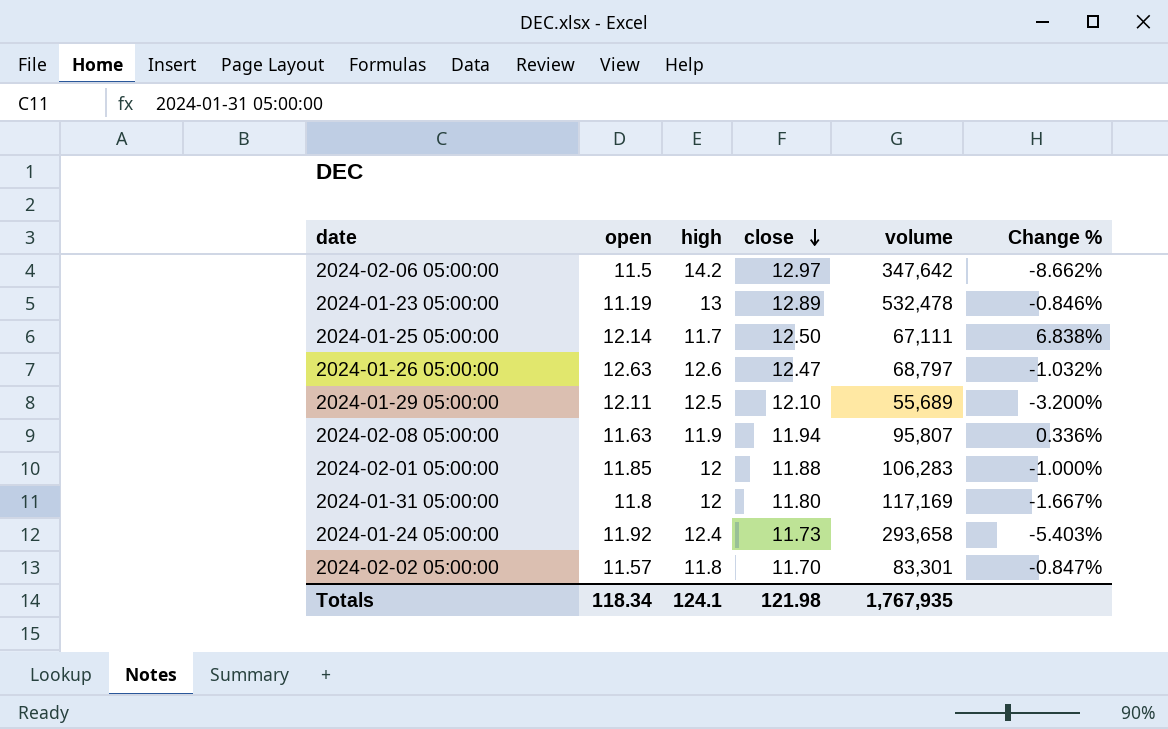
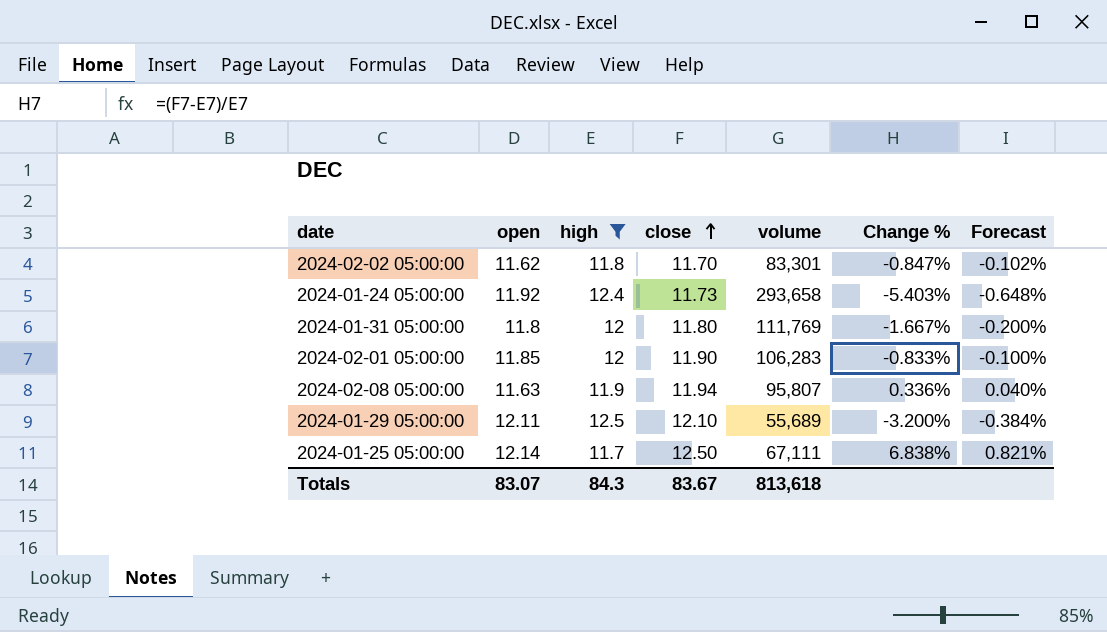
filter: none -> high <= 12.5
row order: close descending -> close ascending
column Forecast | formula: none -> [Change %] * 0.12
2024-02-02 05:00:00 | open: 11.57 -> 11.62
2024-01-31 05:00:00 | volume: 117,169 -> 111,769
2024-02-01 05:00:00 | close: 11.88 -> 11.90
2024-02-01 05:00:00 | Change %: -1.000% -> -0.833%
Totals | open: 118.34 -> 83.07
Totals | high: 124.1 -> 84.3
Totals | close: 121.98 -> 83.67
Totals | volume: 1,767,935 -> 813,618

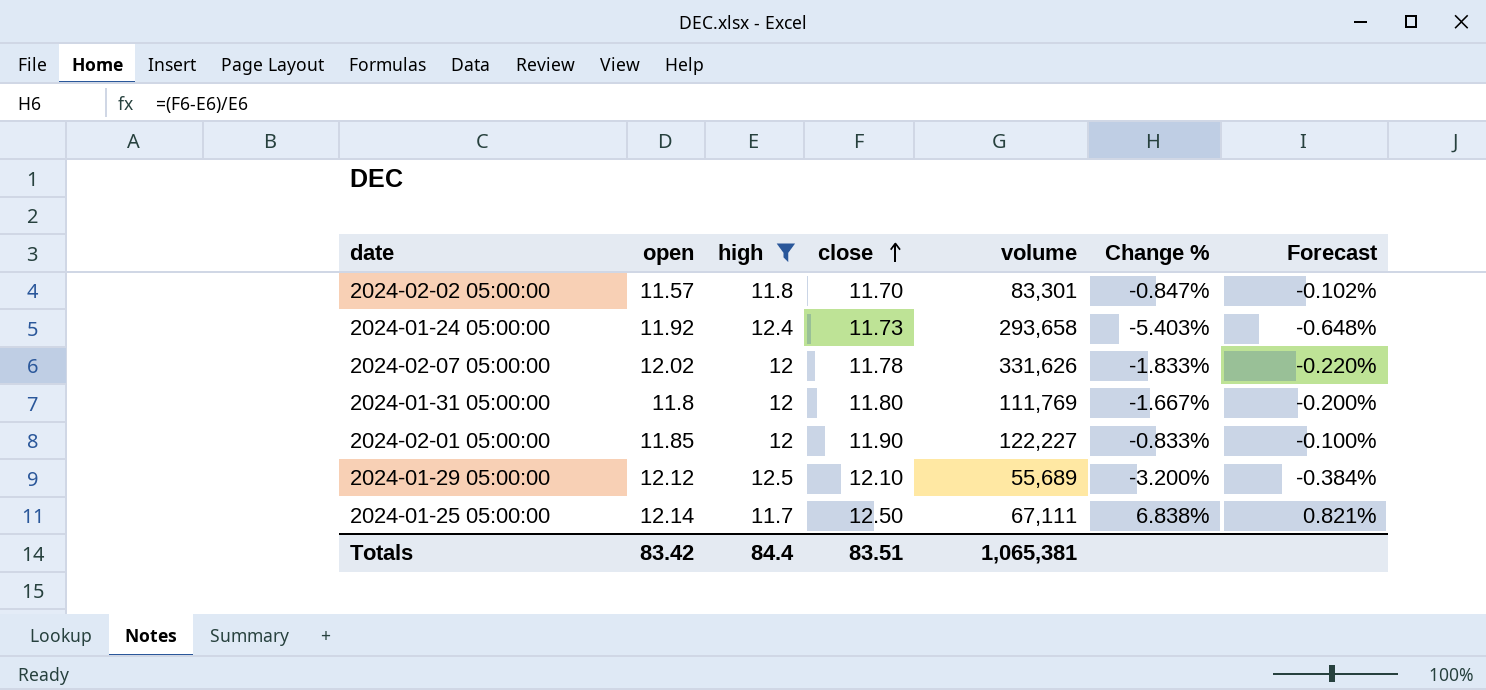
row 2024-02-08 05:00:00: 11.63 | 11.9 | 11.94 | 95,807 | 0.336% | 0.040% -> none
2024-02-02 05:00:00 | open: 11.62 -> 11.57
row 2024-02-07 05:00:00: none -> 12.02 | 12 | 11.78 | 331,626 | -1.833% | -0.220%
2024-02-01 05:00:00 | volume: 106,283 -> 122,227
2024-01-29 05:00:00 | open: 12.11 -> 12.12
Totals | open: 83.07 -> 83.42
Totals | high: 84.3 -> 84.4
Totals | close: 83.67 -> 83.51
Totals | volume: 813,618 -> 1,065,381

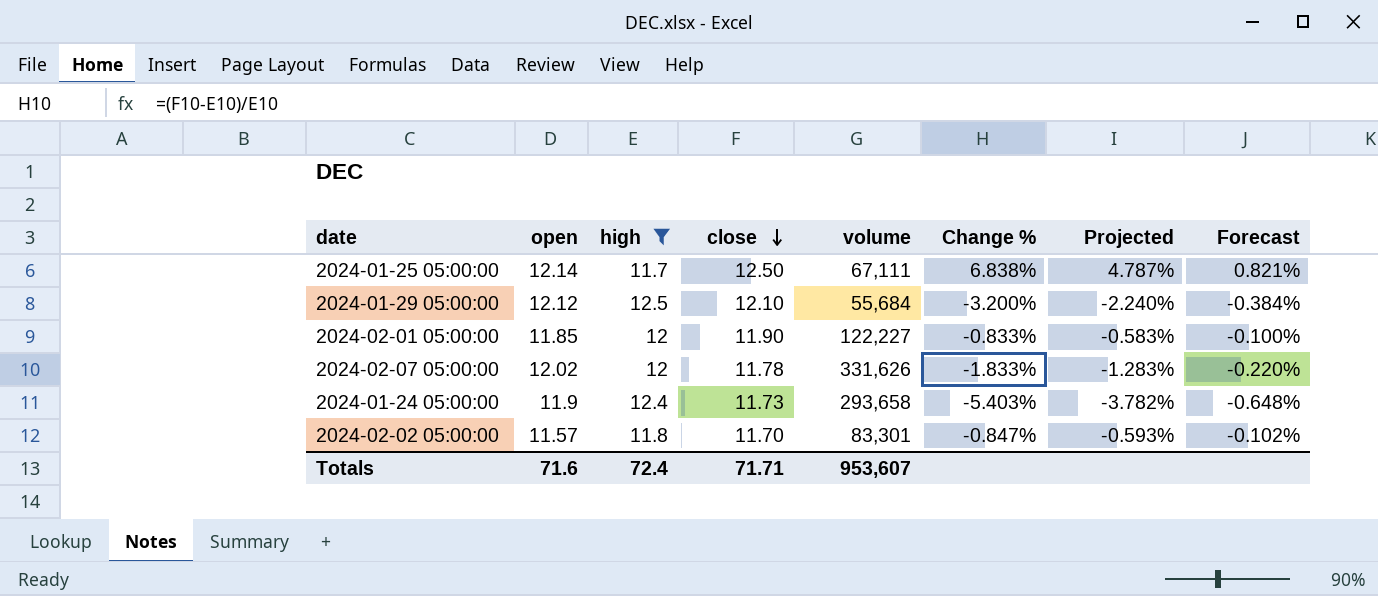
row order: close ascending -> close descending
column Projected | formula: none -> [Change %] * 0.7
row 2024-01-31 05:00:00: 11.8 | 12 | 11.80 | 111,769 | -1.667% | -0.200% -> none
2024-01-29 05:00:00 | volume: 55,689 -> 55,684
2024-01-24 05:00:00 | open: 11.92 -> 11.9
Totals | open: 83.42 -> 71.6
Totals | high: 84.4 -> 72.4
Totals | close: 83.51 -> 71.71
Totals | volume: 1,065,381 -> 953,607

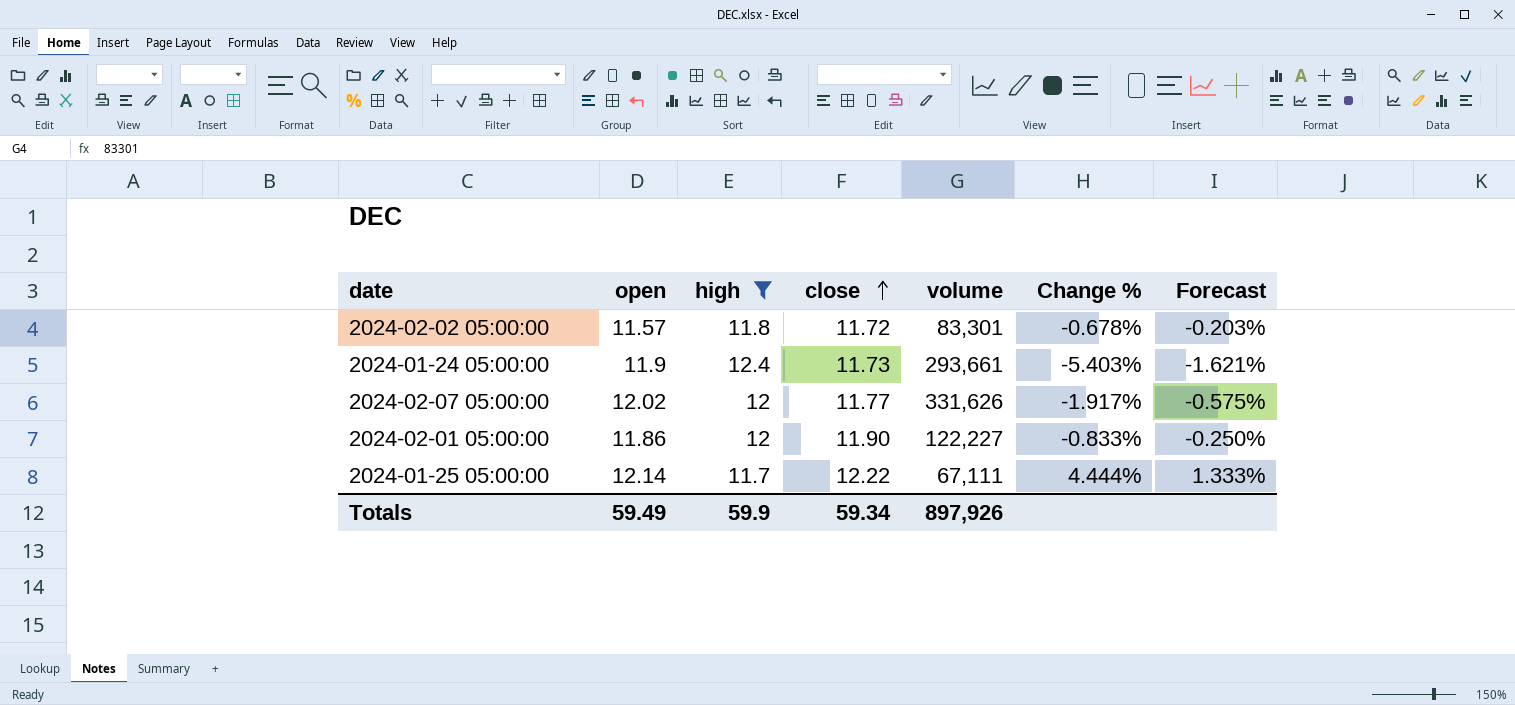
row order: close descending -> close ascending
column Projected | formula: [Change %] * 0.7 -> none
column Forecast | formula: [Change %] * 0.12 -> [Change %] * 0.3
row 2024-01-29 05:00:00: 12.12 | 12.5 | 12.10 | 55,684 | -3.200% | -2.240% | -0.384% -> none
2024-02-02 05:00:00 | close: 11.70 -> 11.72
2024-02-02 05:00:00 | Change %: -0.847% -> -0.678%
2024-01-24 05:00:00 | volume: 293,658 -> 293,661
2024-02-07 05:00:00 | close: 11.78 -> 11.77
2024-02-07 05:00:00 | Change %: -1.833% -> -1.917%
2024-02-01 05:00:00 | open: 11.85 -> 11.86
2024-01-25 05:00:00 | close: 12.50 -> 12.22
2024-01-25 05:00:00 | Change %: 6.838% -> 4.444%
Totals | open: 71.6 -> 59.49
Totals | high: 72.4 -> 59.9
Totals | close: 71.71 -> 59.34
Totals | volume: 953,607 -> 897,926

